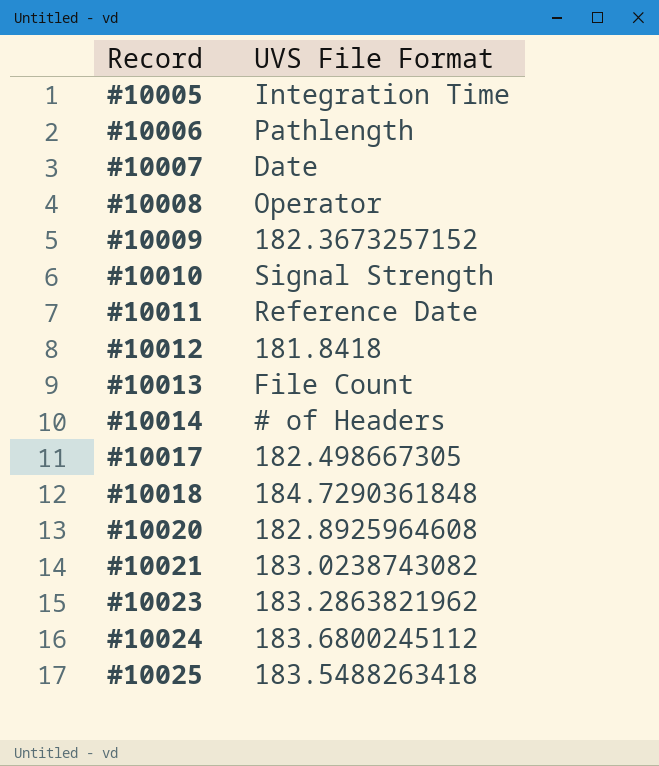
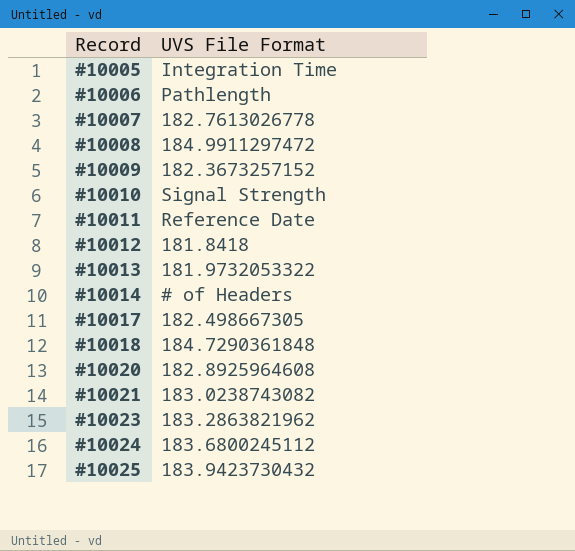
#10007 | UVS File Format: Date -> 182.7613026778
#10008 | UVS File Format: Operator -> 184.9911297472
#10013 | UVS File Format: File Count -> 181.9732053322
#10025 | UVS File Format: 183.5488263418 -> 183.9423730432

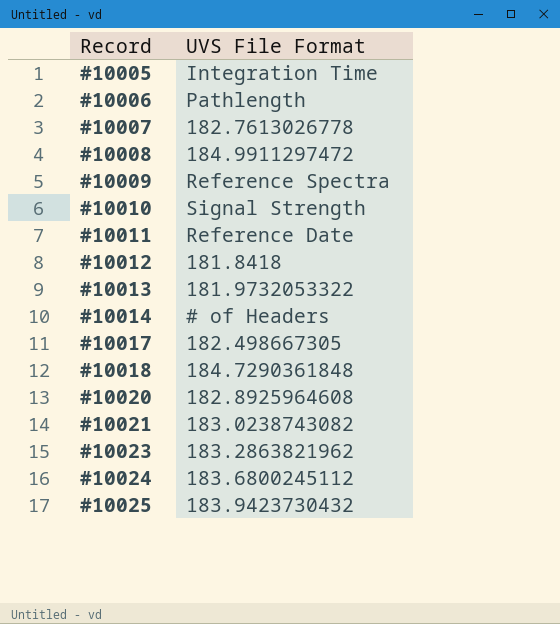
#10009 | UVS File Format: 182.3673257152 -> Reference Spectra

